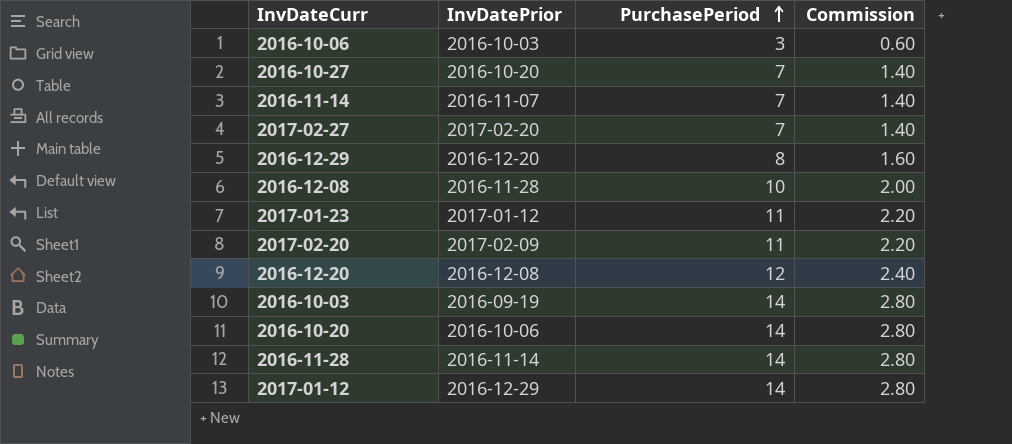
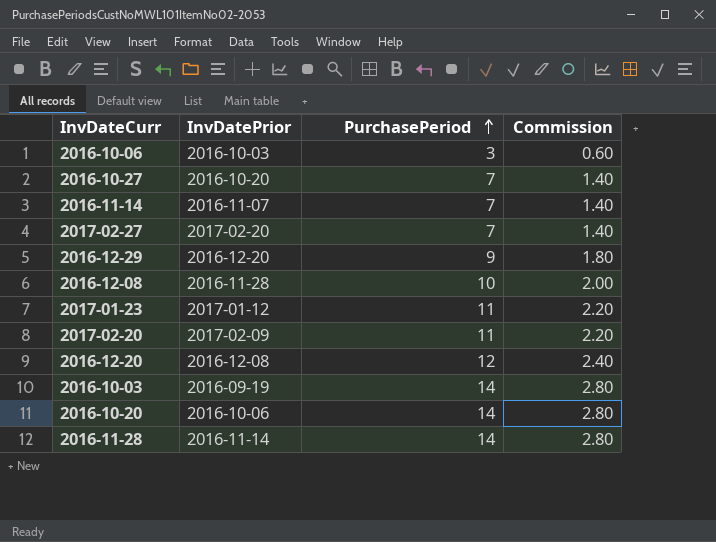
row 2017-01-12: 2016-12-29 | 14 | 2.80 -> none
2016-12-29 | PurchasePeriod: 8 -> 9
2016-12-29 | Commission: 1.60 -> 1.80

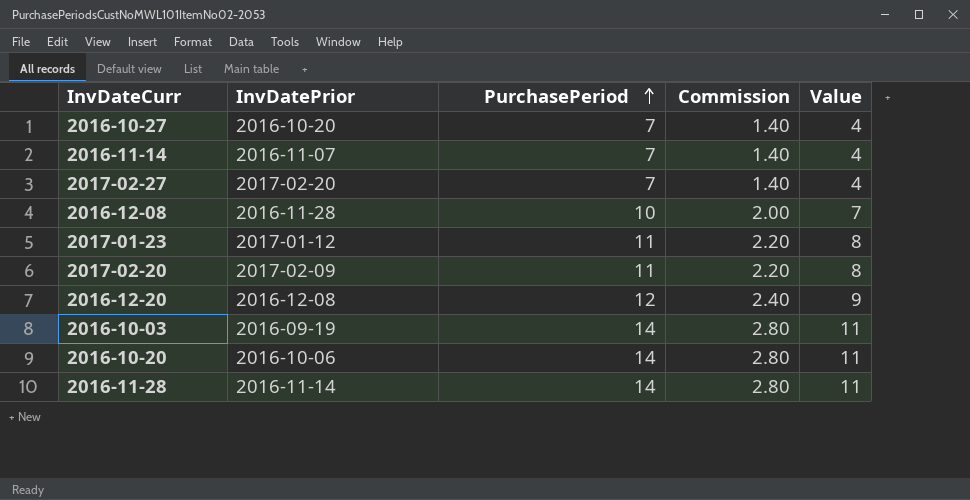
column Value | formula: none -> [PurchasePeriod] - 3
row 2016-10-06: 2016-10-03 | 3 | 0.60 -> none
row 2016-12-29: 2016-12-20 | 9 | 1.80 -> none

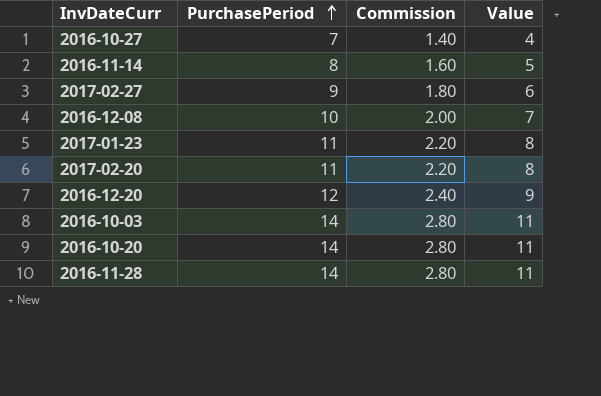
column InvDatePrior | position: 2 -> none
2016-11-14 | PurchasePeriod: 7 -> 8
2016-11-14 | Commission: 1.40 -> 1.60
2016-11-14 | Value: 4 -> 5
2017-02-27 | PurchasePeriod: 7 -> 9
2017-02-27 | Commission: 1.40 -> 1.80
2017-02-27 | Value: 4 -> 6

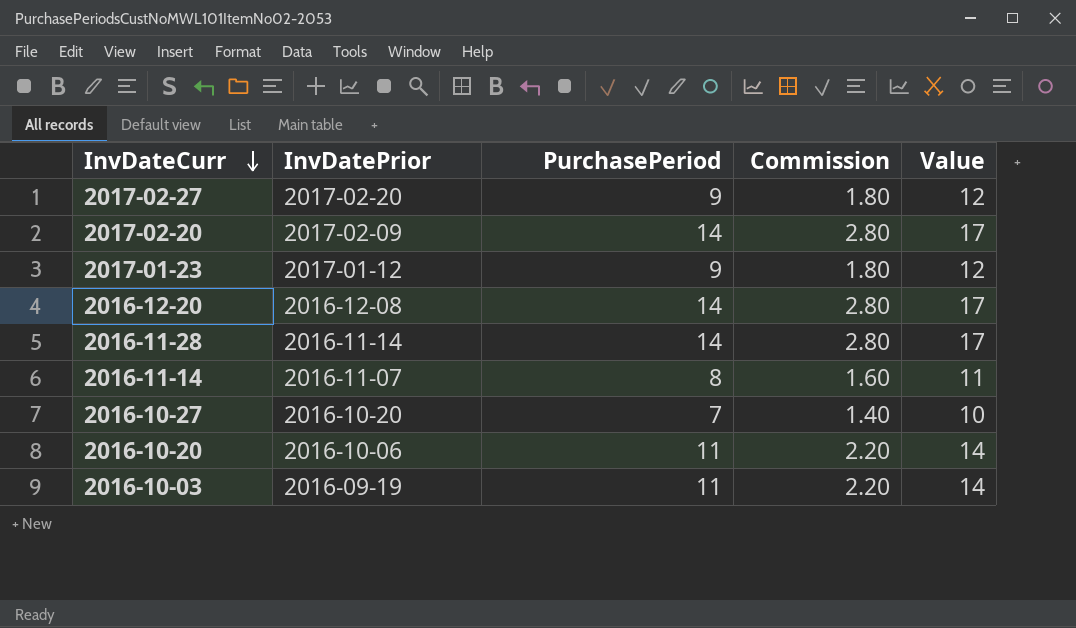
row order: PurchasePeriod ascending -> InvDateCurr descending
column InvDatePrior | position: none -> 2
column Value | formula: [PurchasePeriod] - 3 -> [PurchasePeriod] + 3
row 2016-12-08: 10 | 2.00 | 7 -> none
2017-02-20 | PurchasePeriod: 11 -> 14
2017-02-20 | Commission: 2.20 -> 2.80
2017-01-23 | PurchasePeriod: 11 -> 9
2017-01-23 | Commission: 2.20 -> 1.80
2016-12-20 | PurchasePeriod: 12 -> 14
2016-12-20 | Commission: 2.40 -> 2.80
2016-10-20 | PurchasePeriod: 14 -> 11
2016-10-20 | Commission: 2.80 -> 2.20
2016-10-03 | PurchasePeriod: 14 -> 11
2016-10-03 | Commission: 2.80 -> 2.20

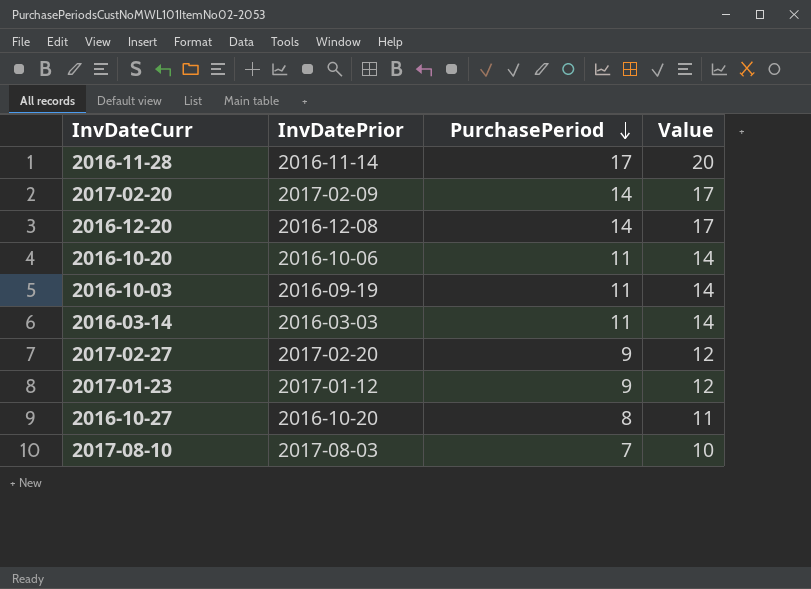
row order: InvDateCurr descending -> PurchasePeriod descending
column Commission | formula: [PurchasePeriod] * 0.2 -> none
row 2016-11-14: 2016-11-07 | 8 | 1.60 | 11 -> none
2016-11-28 | PurchasePeriod: 14 -> 17
2016-11-28 | Value: 17 -> 20
row 2016-03-14: none -> 2016-03-03 | 11 | 14
2016-10-27 | PurchasePeriod: 7 -> 8
2016-10-27 | Value: 10 -> 11
row 2017-08-10: none -> 2017-08-03 | 7 | 10

